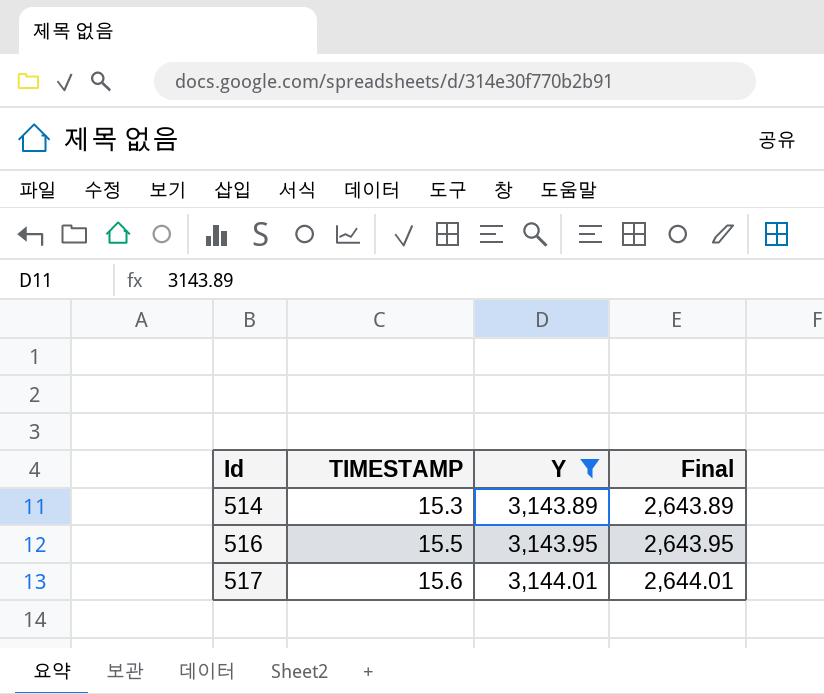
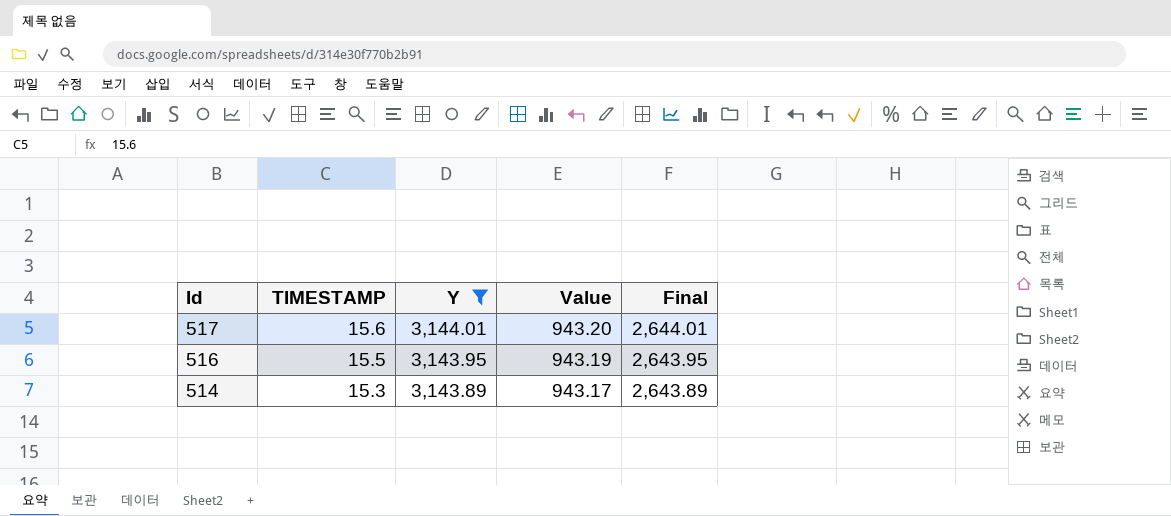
row order: Id ascending -> Id descending
column Value | formula: none -> [Y] * 0.3

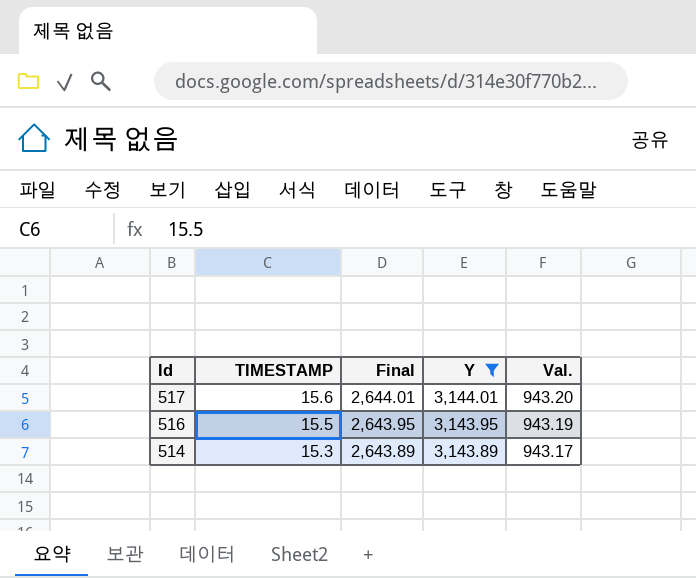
column Final | position: 5 -> 3
column name: Value -> Val.

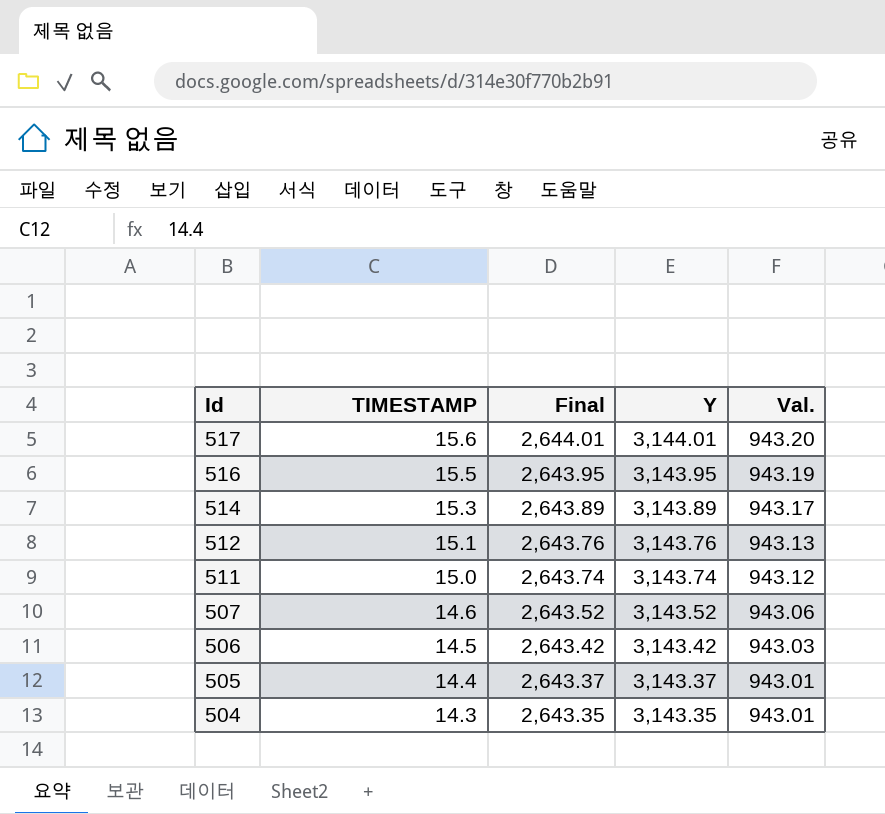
filter: Y >= 3,143.89 -> none

